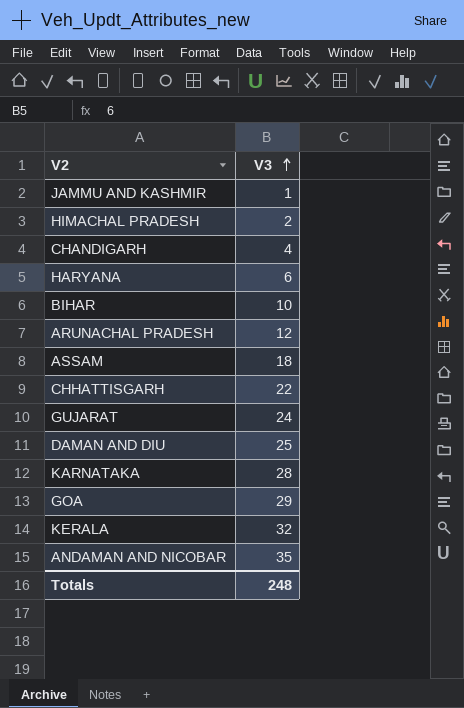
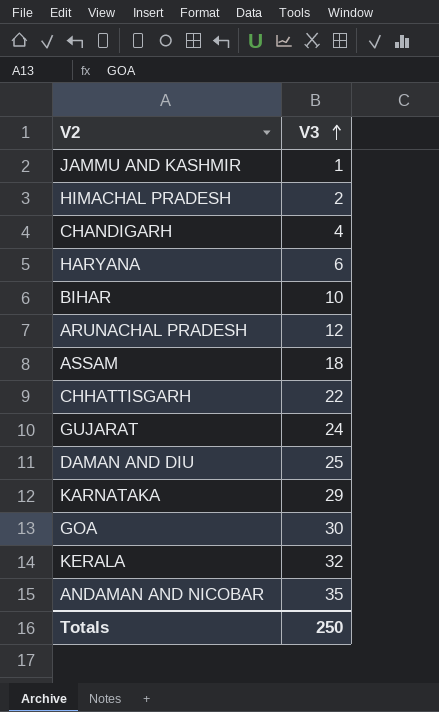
KARNATAKA | V3: 28 -> 29
GOA | V3: 29 -> 30
Totals | V3: 248 -> 250

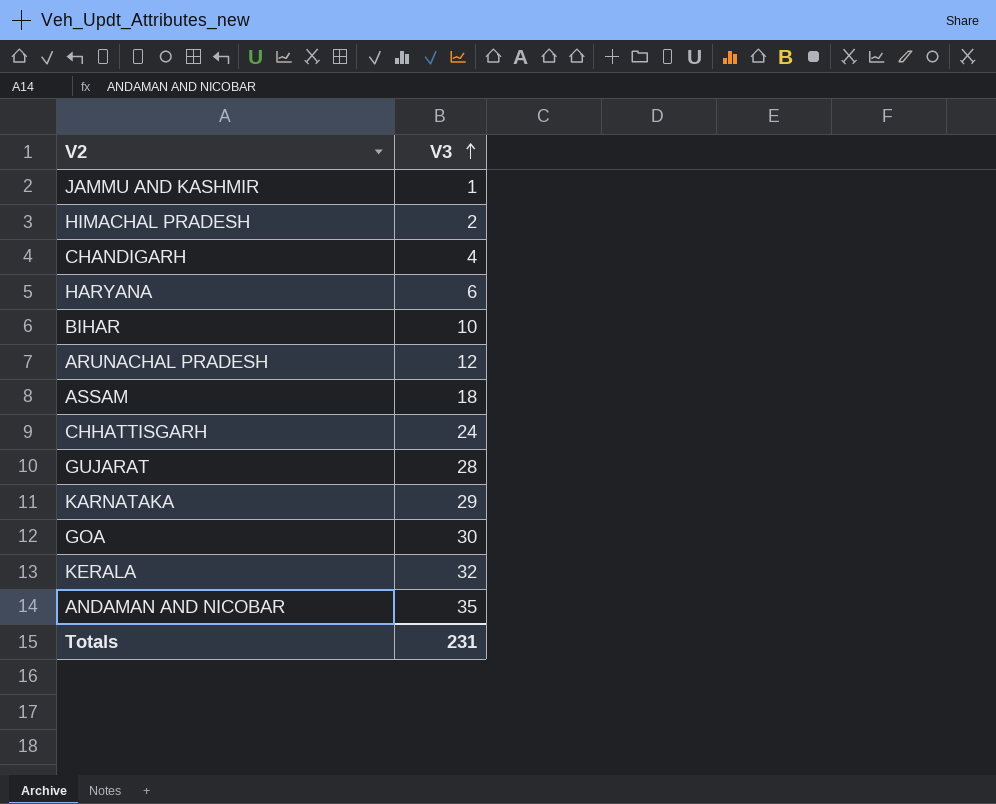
row DAMAN AND DIU: 25 -> none
CHHATTISGARH | V3: 22 -> 24
GUJARAT | V3: 24 -> 28
Totals | V3: 250 -> 231

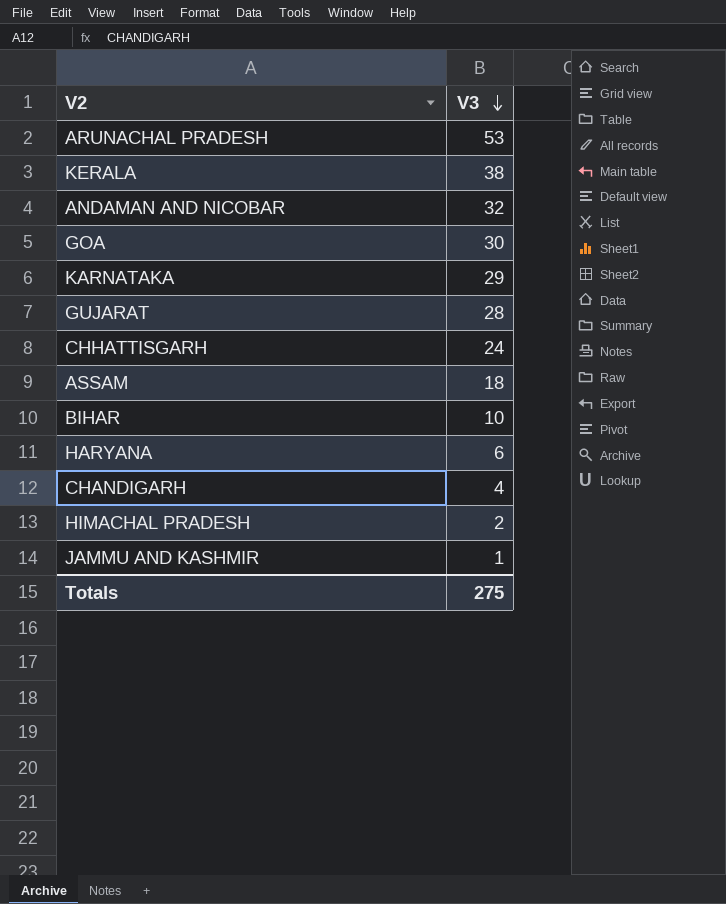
row order: V3 ascending -> V3 descending
ARUNACHAL PRADESH | V3: 12 -> 53
KERALA | V3: 32 -> 38
ANDAMAN AND NICOBAR | V3: 35 -> 32
Totals | V3: 231 -> 275

